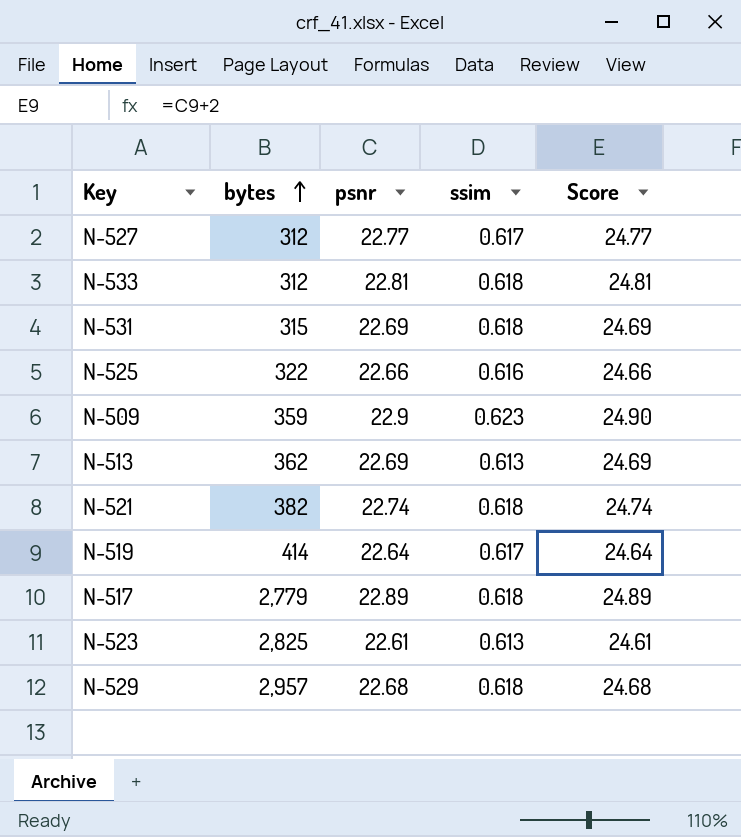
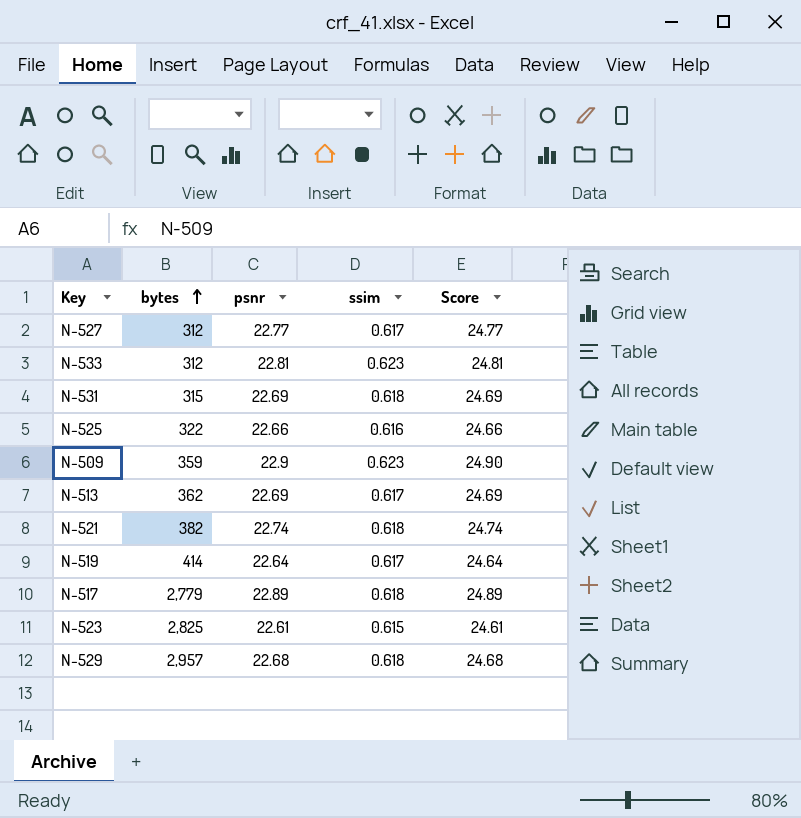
N-533 | ssim: 0.618 -> 0.623
N-513 | ssim: 0.613 -> 0.617
N-523 | ssim: 0.613 -> 0.615

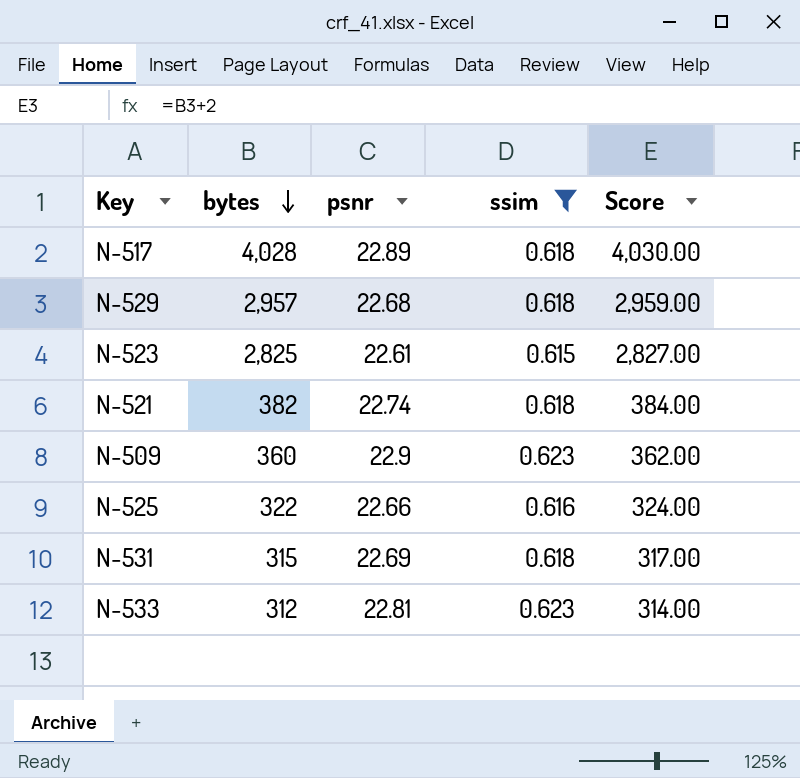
filter: none -> ssim != 0.617
row order: bytes ascending -> bytes descending
column Score | formula: [psnr] + 2 -> [bytes] + 2
N-517 | bytes: 2,779 -> 4,028
N-509 | bytes: 359 -> 360

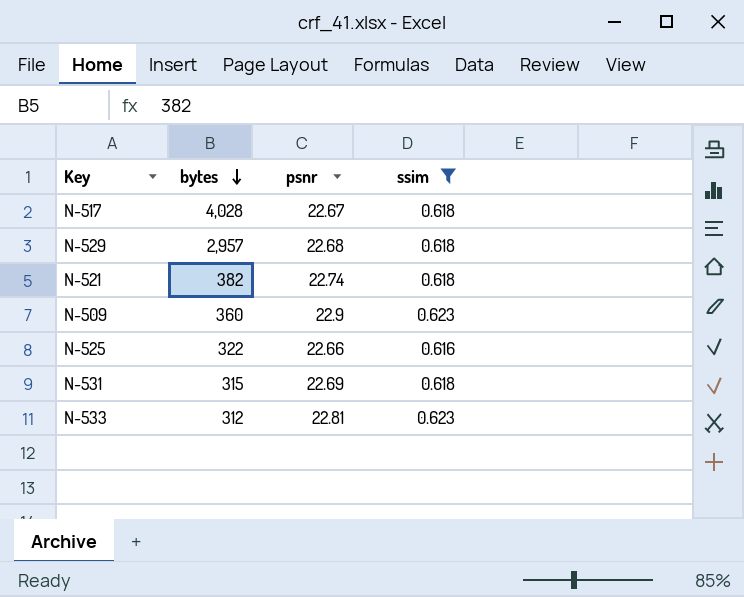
column Score | formula: [bytes] + 2 -> none
row N-523: 2,825 | 22.61 | 0.615 | 2,827.00 -> none
N-517 | psnr: 22.89 -> 22.67

